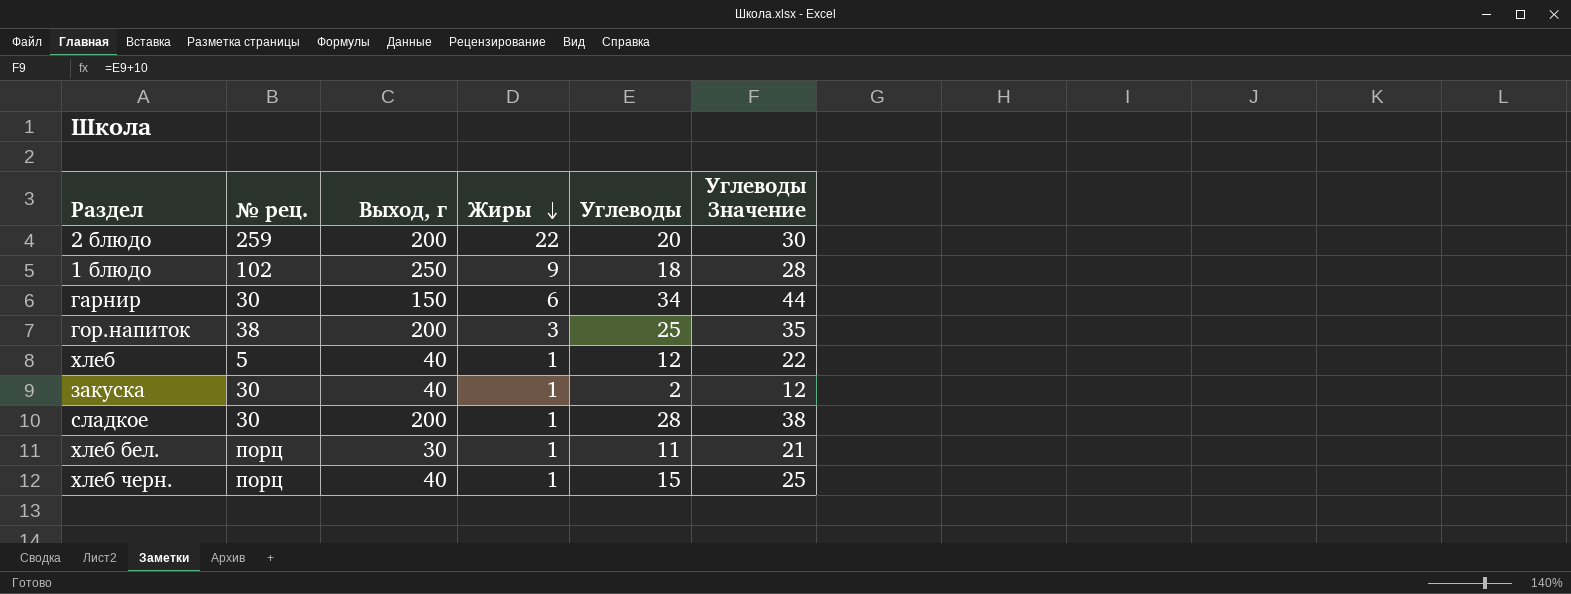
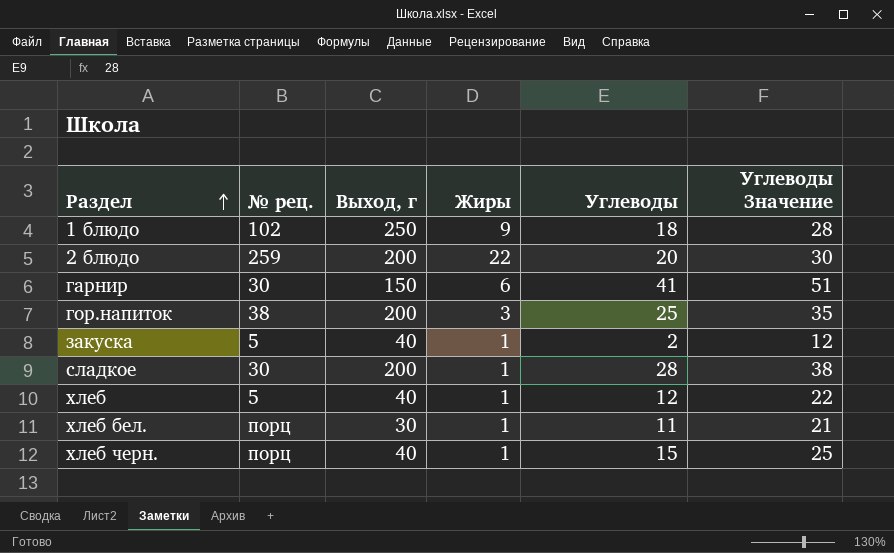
row order: Жиры descending -> Раздел ascending
гарнир | Углеводы: 34 -> 41
гарнир | Углеводы Значение: 44 -> 51
закуска | № рец.: 30 -> 5

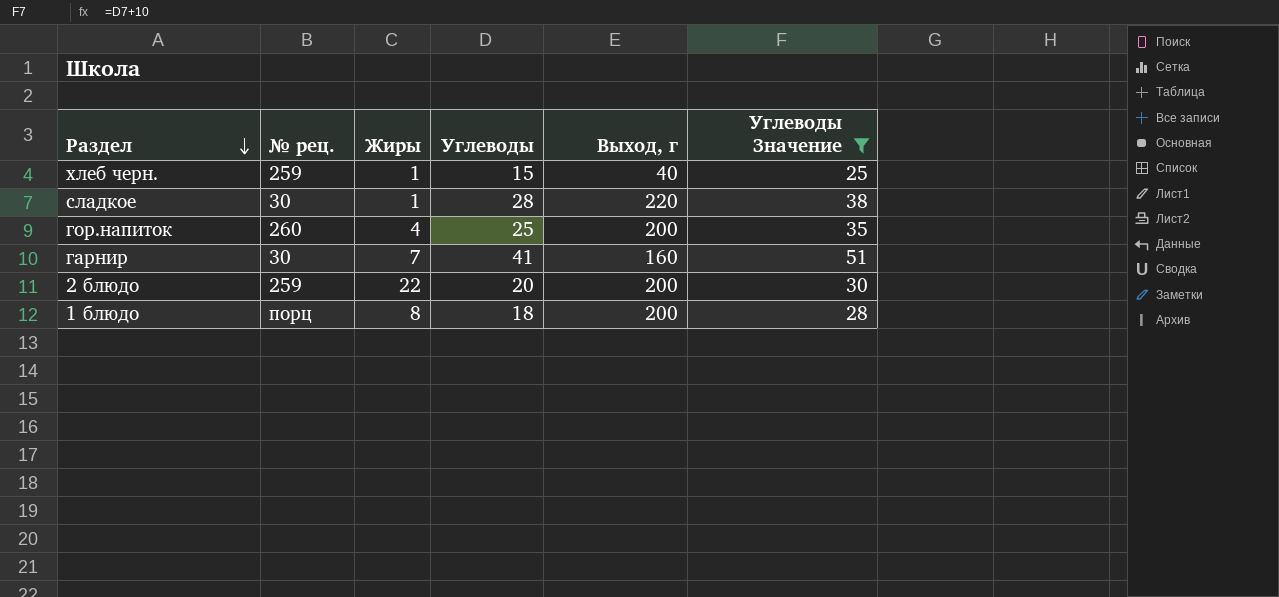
filter: none -> Углеводы Значение >= 25
row order: Раздел ascending -> Раздел descending
column Выход, г | position: 3 -> 5
хлеб черн. | № рец.: порц -> 259
сладкое | Выход, г: 200 -> 220
гор.напиток | № рец.: 38 -> 260
гор.напиток | Жиры: 3 -> 4
гарнир | Жиры: 6 -> 7
гарнир | Выход, г: 150 -> 160
1 блюдо | № рец.: 102 -> порц
1 блюдо | Жиры: 9 -> 8
1 блюдо | Выход, г: 250 -> 200

